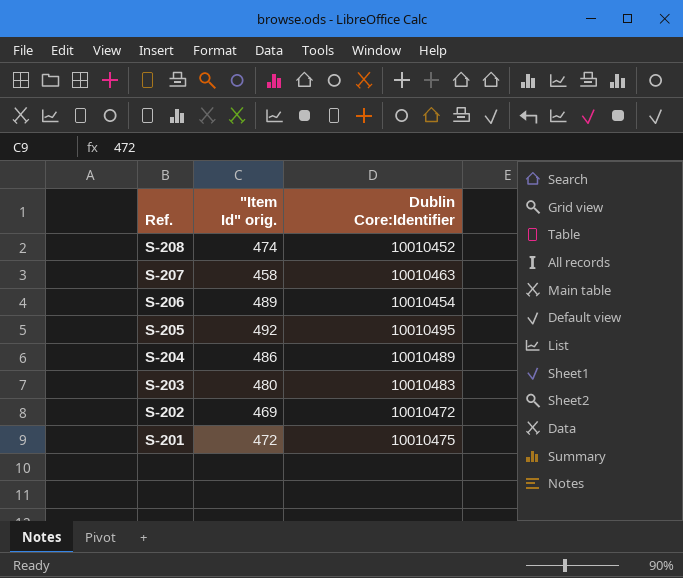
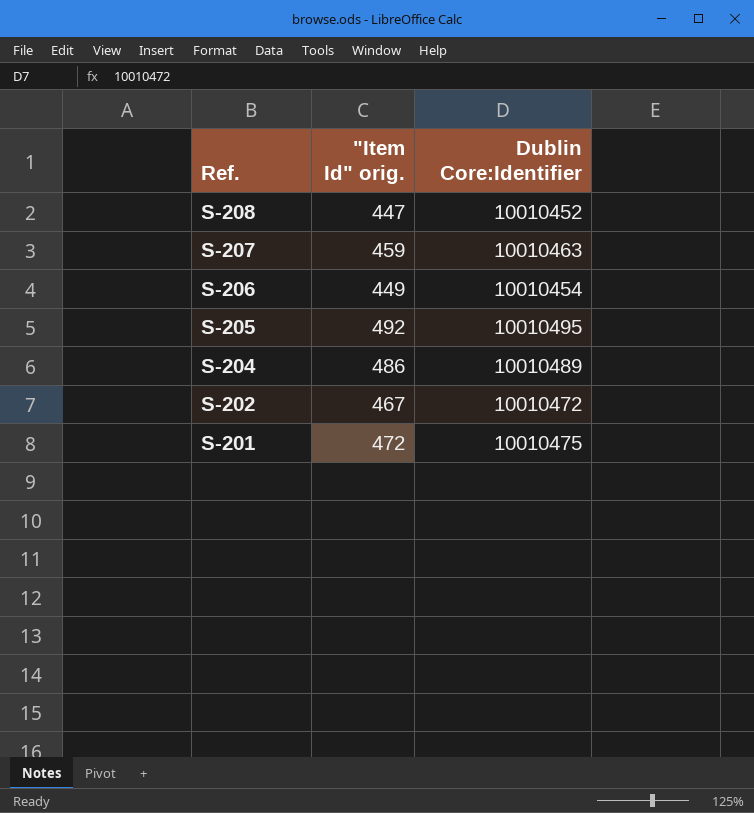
row S-203: 480 | 10010483 -> none
S-208 | "Item Id" orig.: 474 -> 447
S-207 | "Item Id" orig.: 458 -> 459
S-206 | "Item Id" orig.: 489 -> 449
S-202 | "Item Id" orig.: 469 -> 467

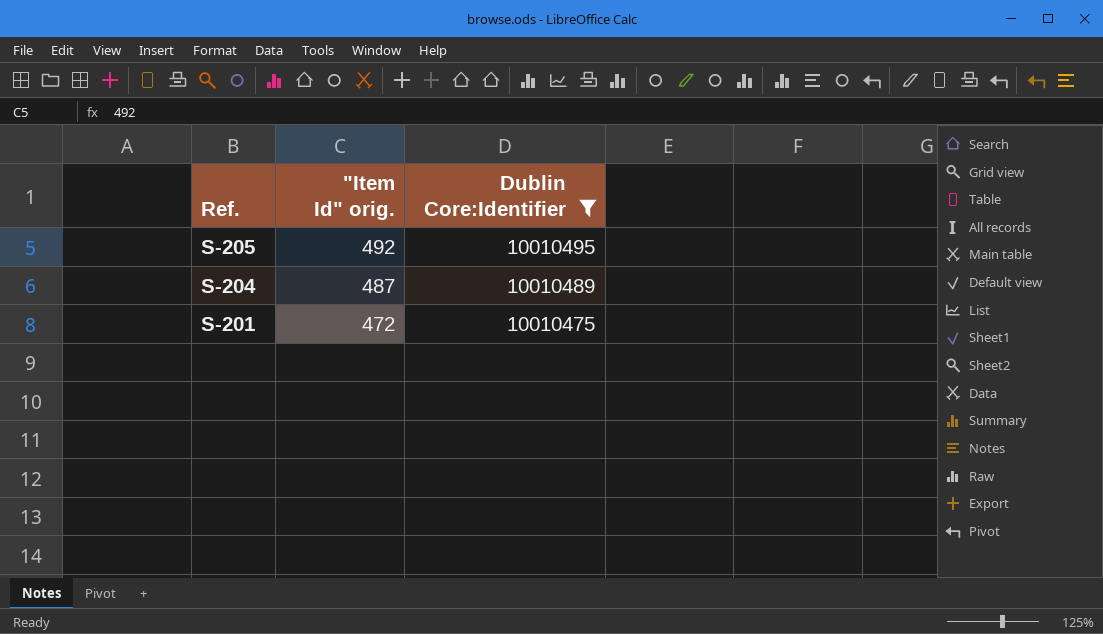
filter: none -> Dublin Core:Identifier >= 10010475
S-204 | "Item Id" orig.: 486 -> 487

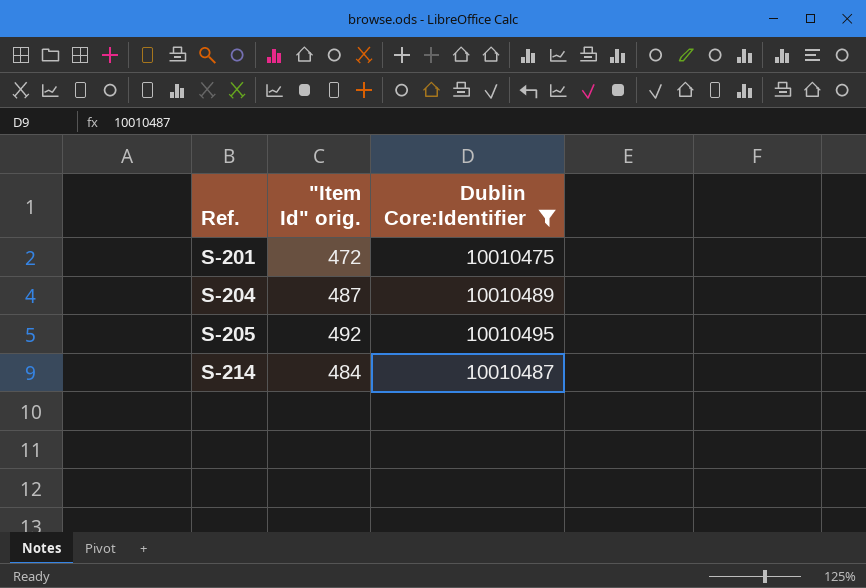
row order: Ref. descending -> Ref. ascending
row S-214: none -> 484 | 10010487

